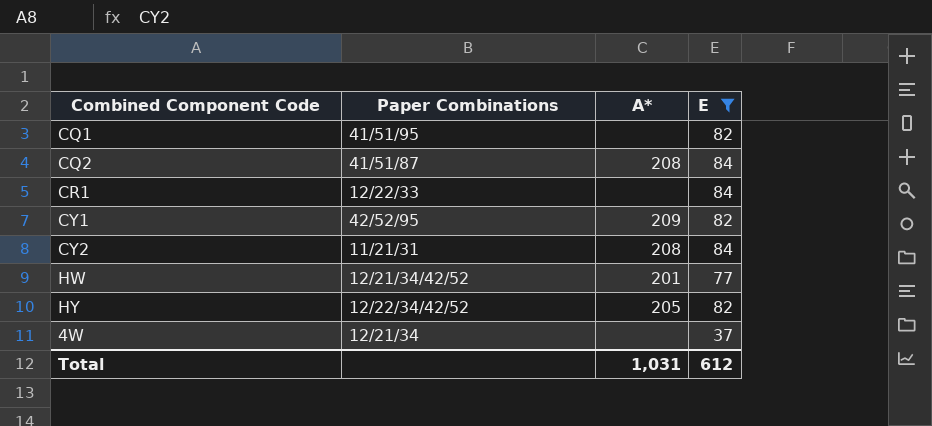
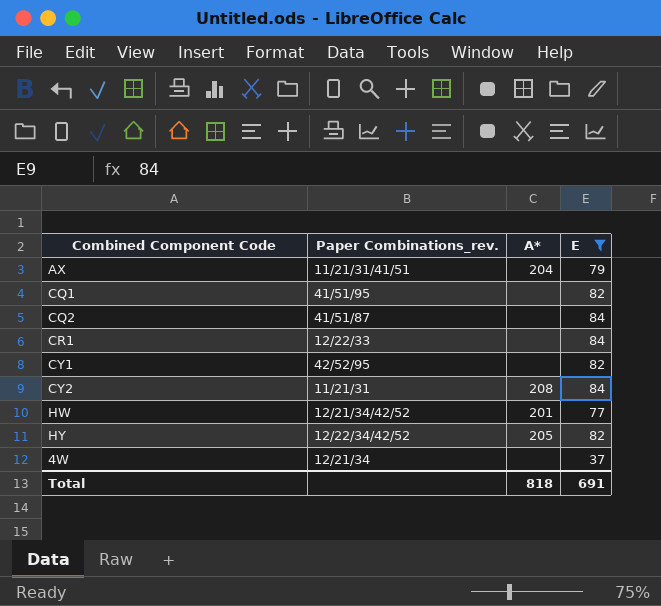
column name: Paper Combinations -> Paper Combinations_rev.
row AX: none -> 11/21/31/41/51 | 204 | 79
CQ2 | A*: 208 -> none
CY1 | A*: 209 -> none
Total | A*: 1,031 -> 818
Total | E: 612 -> 691

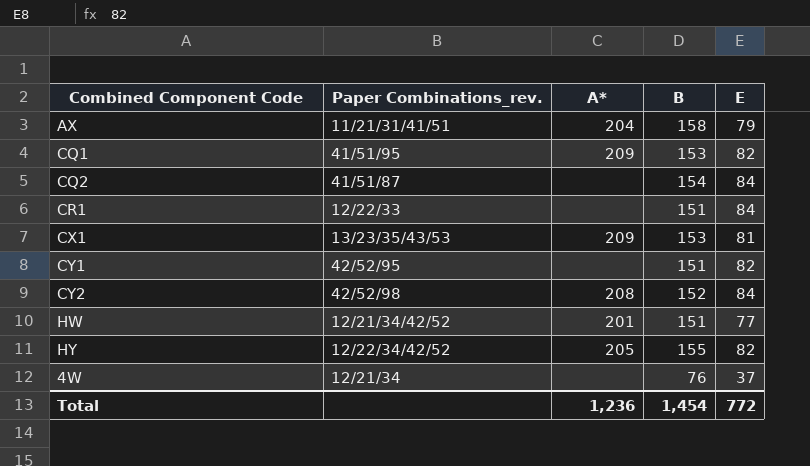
filter: E != 81 -> none
column B | position: none -> 4
CQ1 | A*: none -> 209
CY2 | Paper Combinations_rev.: 11/21/31 -> 42/52/98
Total | A*: 818 -> 1,236
Total | E: 691 -> 772

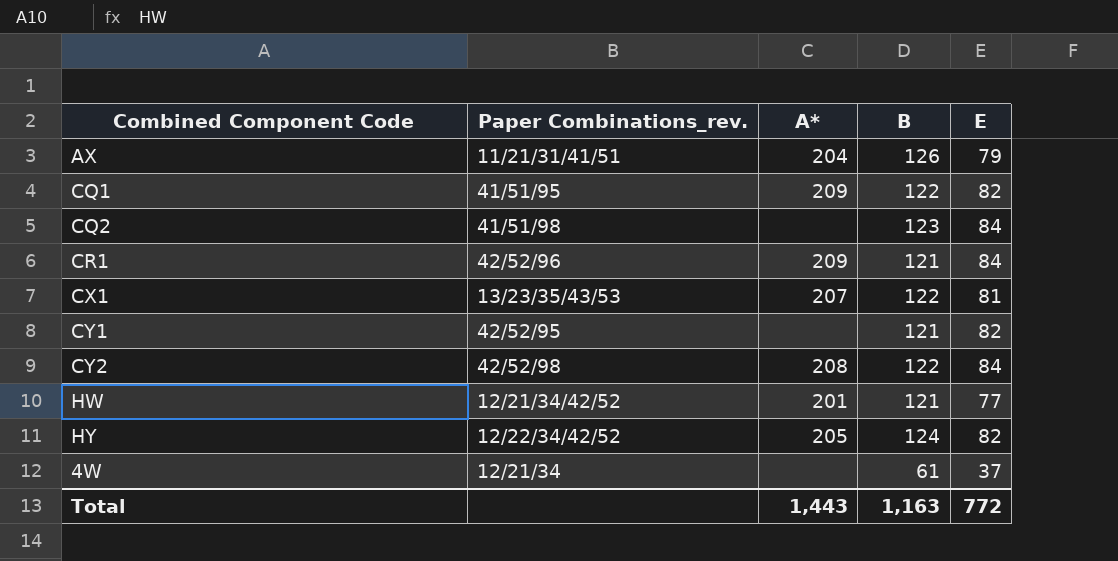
AX | B: 158 -> 126
CQ1 | B: 153 -> 122
CQ2 | Paper Combinations_rev.: 41/51/87 -> 41/51/98
CQ2 | B: 154 -> 123
CR1 | Paper Combinations_rev.: 12/22/33 -> 42/52/96
CR1 | A*: none -> 209
CR1 | B: 151 -> 121
CX1 | A*: 209 -> 207
CX1 | B: 153 -> 122
CY1 | B: 151 -> 121
CY2 | B: 152 -> 122
HW | B: 151 -> 121
HY | B: 155 -> 124
4W | B: 76 -> 61
Total | A*: 1,236 -> 1,443
Total | B: 1,454 -> 1,163

